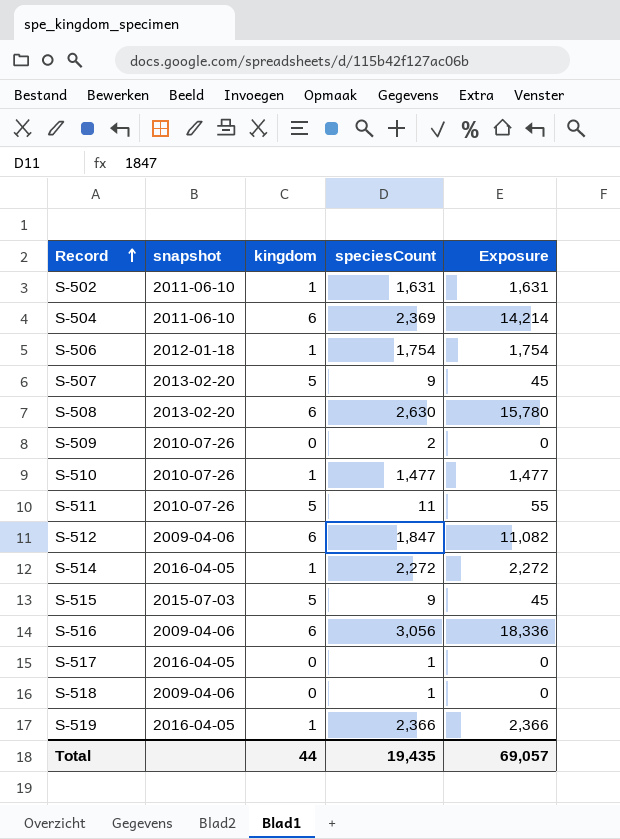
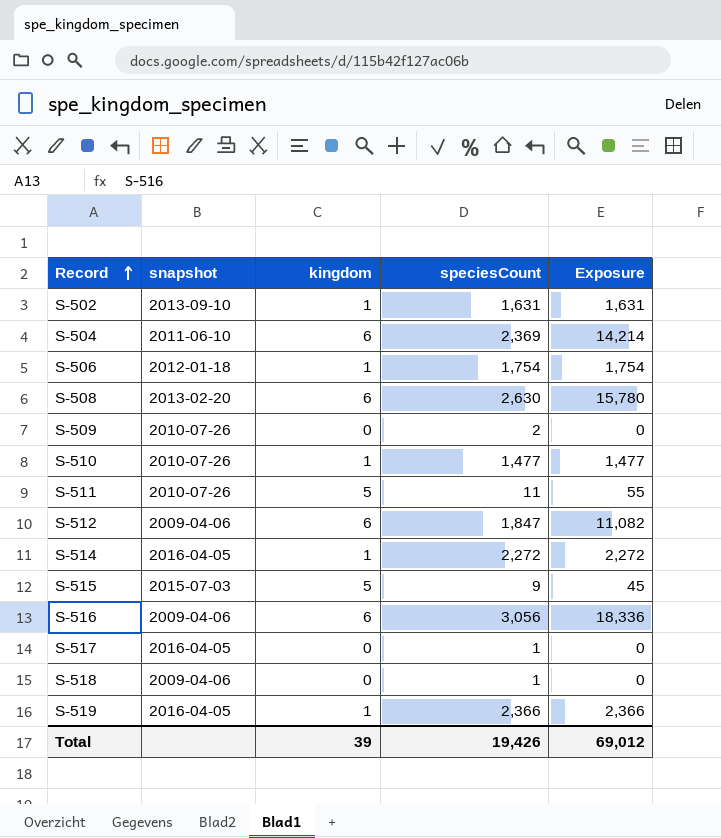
row S-507: 2013-02-20 | 5 | 9 | 45 -> none
S-502 | snapshot: 2011-06-10 -> 2013-09-10
Total | kingdom: 44 -> 39
Total | speciesCount: 19,435 -> 19,426
Total | Exposure: 69,057 -> 69,012

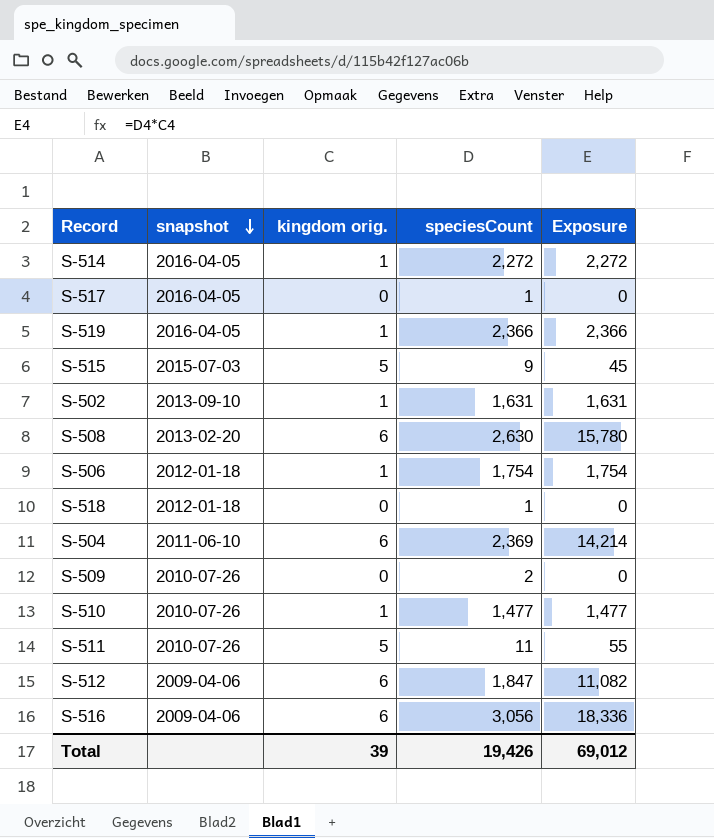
row order: Record ascending -> snapshot descending
column name: kingdom -> kingdom orig.
S-518 | snapshot: 2009-04-06 -> 2012-01-18

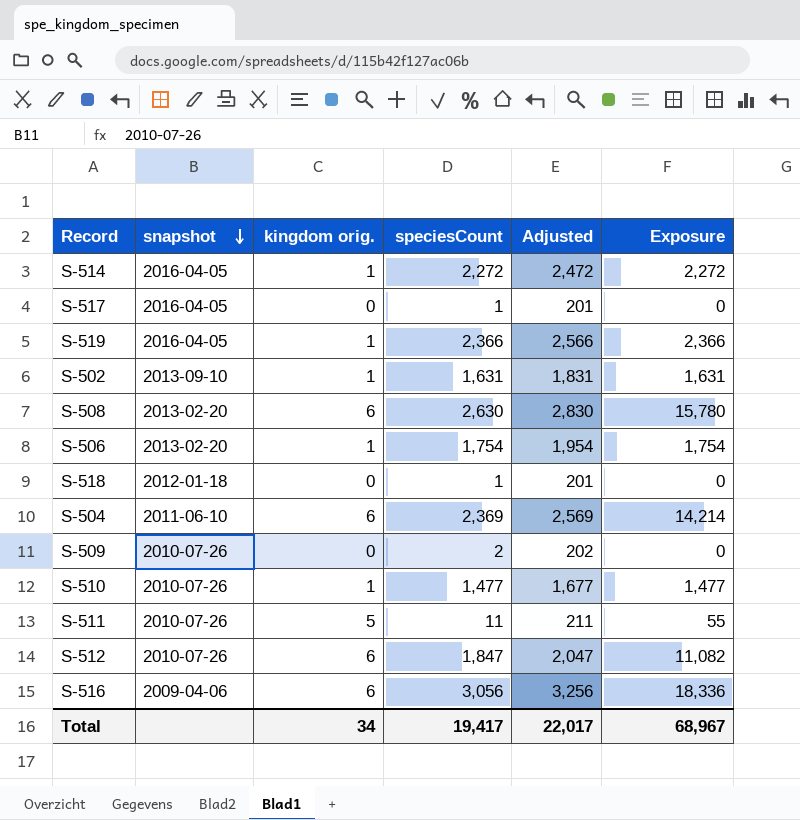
column Adjusted | formula: none -> [speciesCount] + 200
row S-515: 2015-07-03 | 5 | 9 | 45 -> none
S-506 | snapshot: 2012-01-18 -> 2013-02-20
S-512 | snapshot: 2009-04-06 -> 2010-07-26
Total | kingdom orig.: 39 -> 34
Total | speciesCount: 19,426 -> 19,417
Total | Exposure: 69,012 -> 68,967

